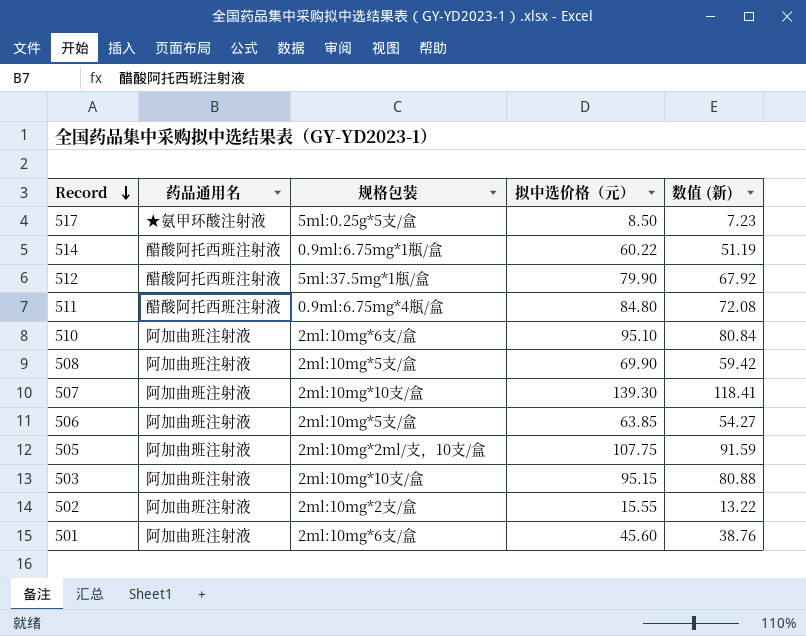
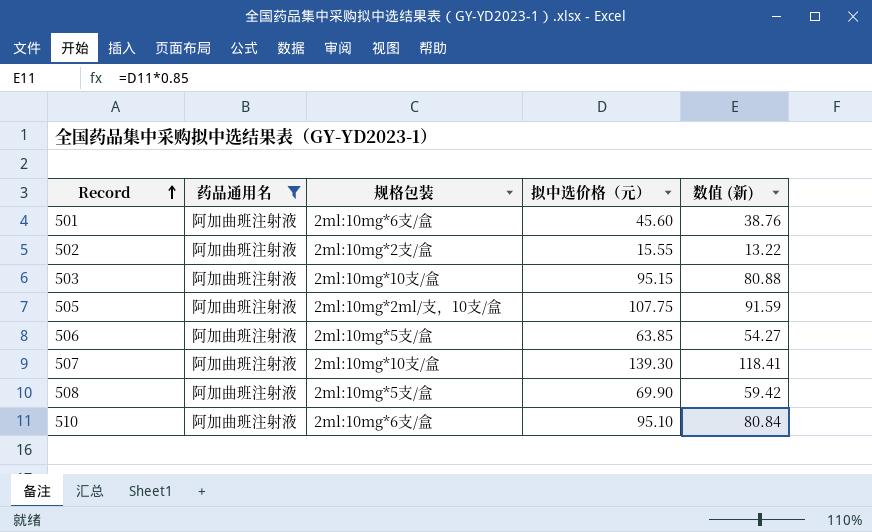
filter: none -> 药品通用名 = 阿加曲班注射液
row order: Record descending -> Record ascending

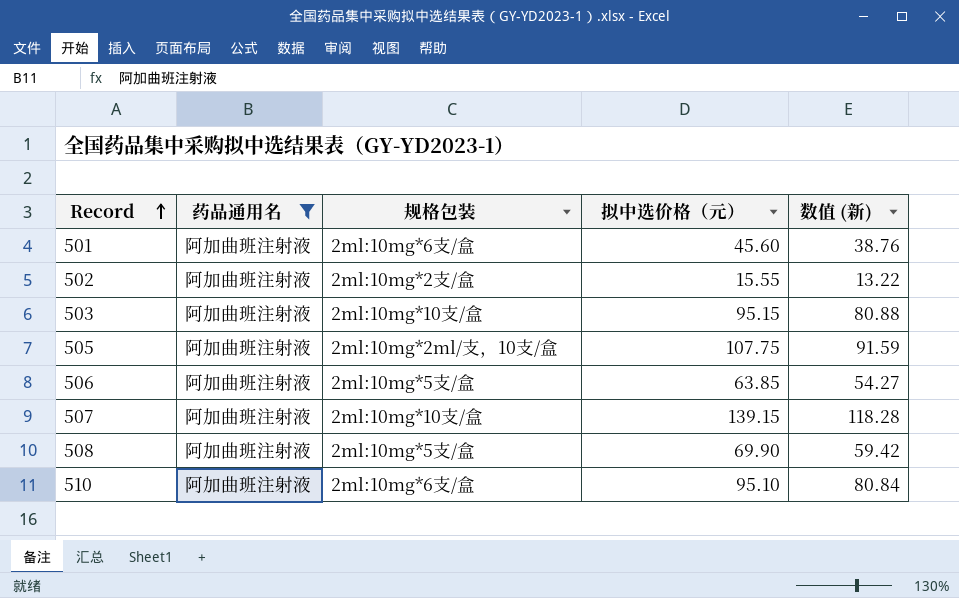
507 | 拟中选价格（元）: 139.30 -> 139.15
507 | 数值 (新): 118.41 -> 118.28

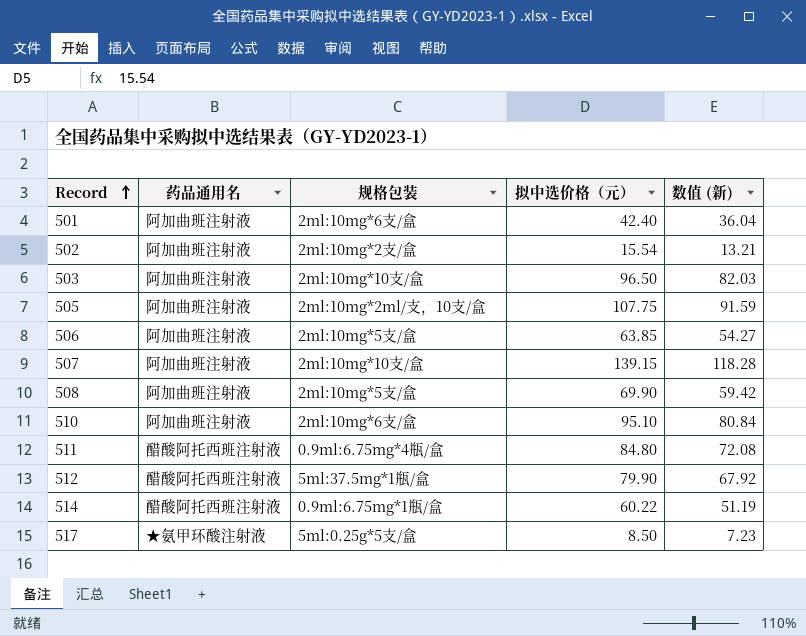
filter: 药品通用名 = 阿加曲班注射液 -> none
501 | 拟中选价格（元）: 45.60 -> 42.40
501 | 数值 (新): 38.76 -> 36.04
502 | 拟中选价格（元）: 15.55 -> 15.54
502 | 数值 (新): 13.22 -> 13.21
503 | 拟中选价格（元）: 95.15 -> 96.50
503 | 数值 (新): 80.88 -> 82.03

